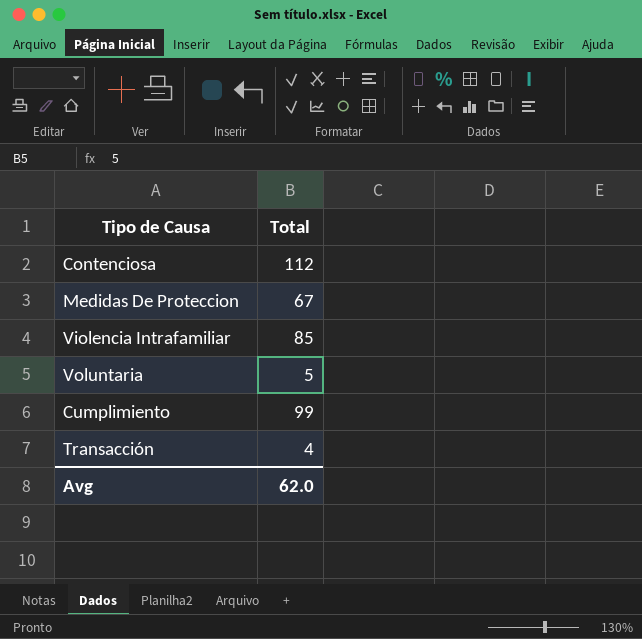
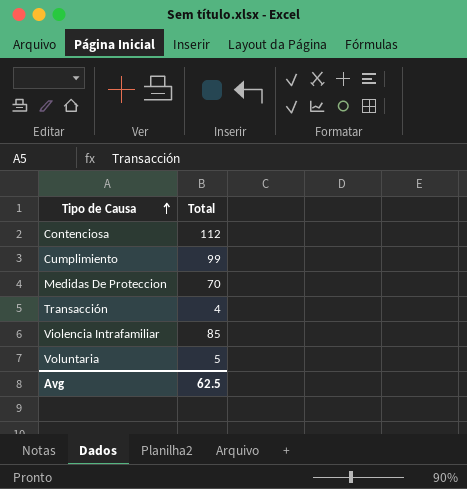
row order: none -> Tipo de Causa ascending
Medidas De Proteccion | Total: 67 -> 70
Avg | Total: 62.0 -> 62.5

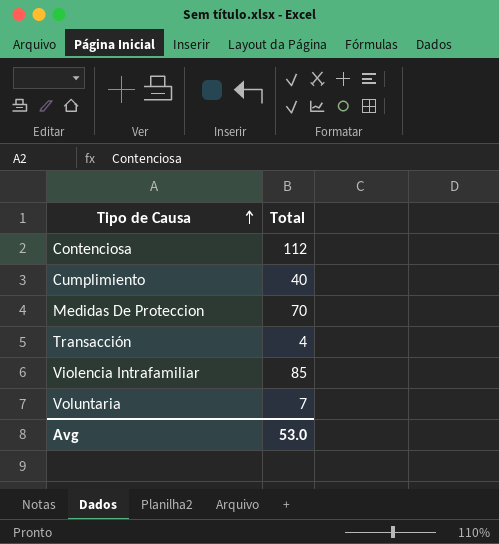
Cumplimiento | Total: 99 -> 40
Voluntaria | Total: 5 -> 7
Avg | Total: 62.5 -> 53.0

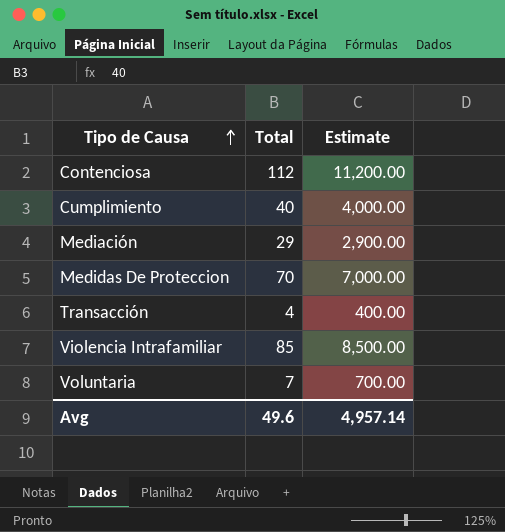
column Estimate | formula: none -> [Total] * 100
row Mediación: none -> 29 | 2,900.00
Avg | Total: 53.0 -> 49.6

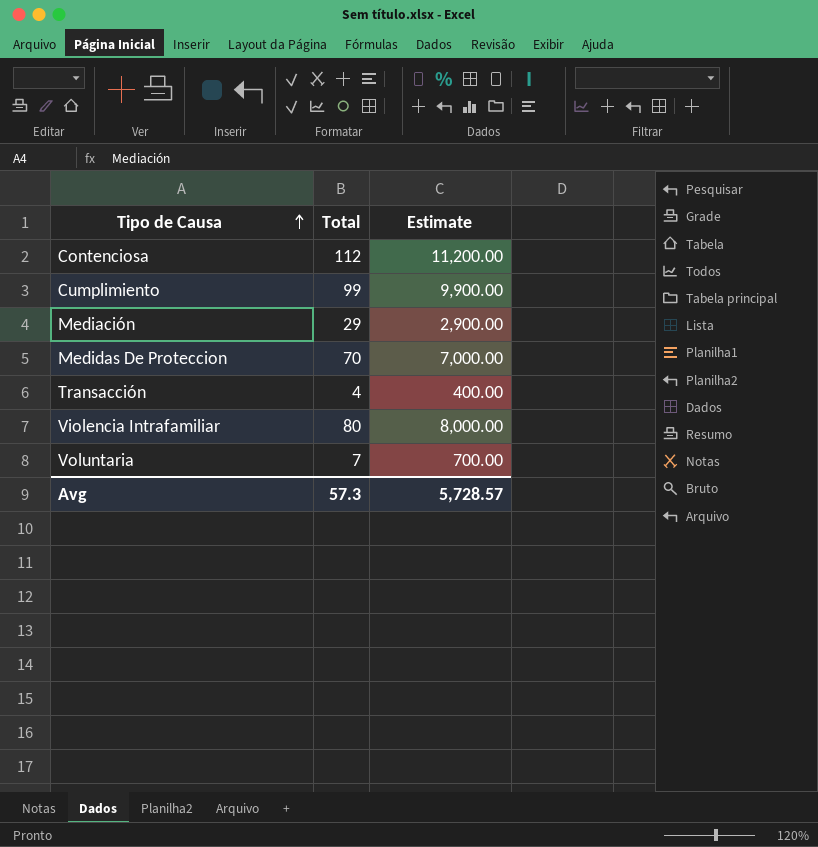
Cumplimiento | Total: 40 -> 99
Cumplimiento | Estimate: 4,000.00 -> 9,900.00
Violencia Intrafamiliar | Total: 85 -> 80
Violencia Intrafamiliar | Estimate: 8,500.00 -> 8,000.00
Avg | Total: 49.6 -> 57.3
Avg | Estimate: 4,957.14 -> 5,728.57

